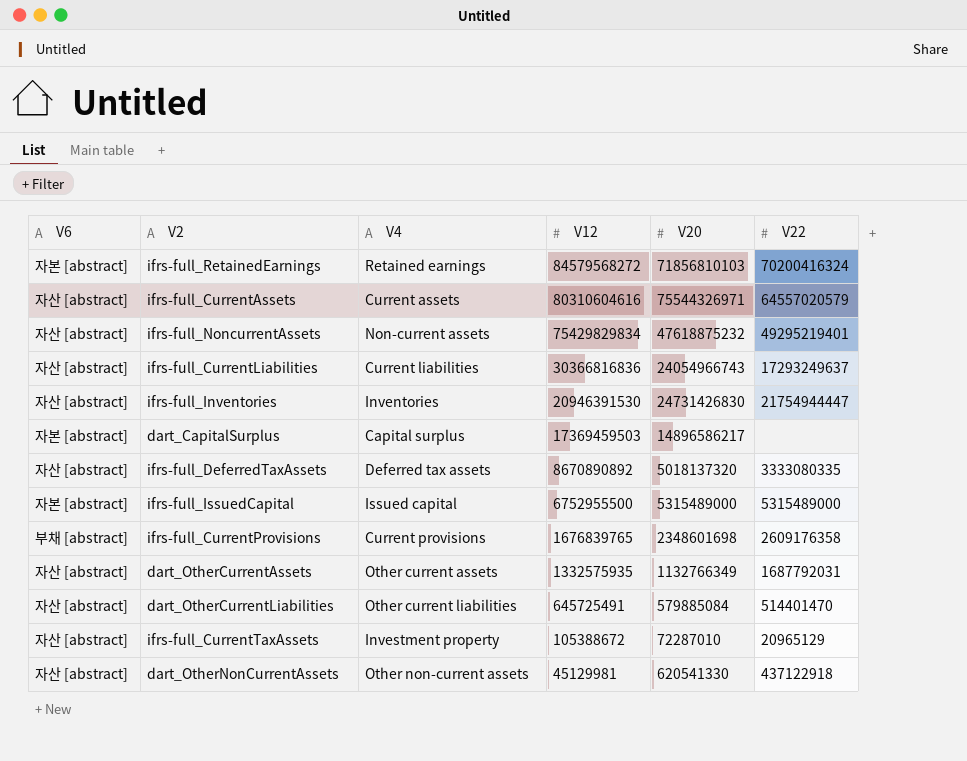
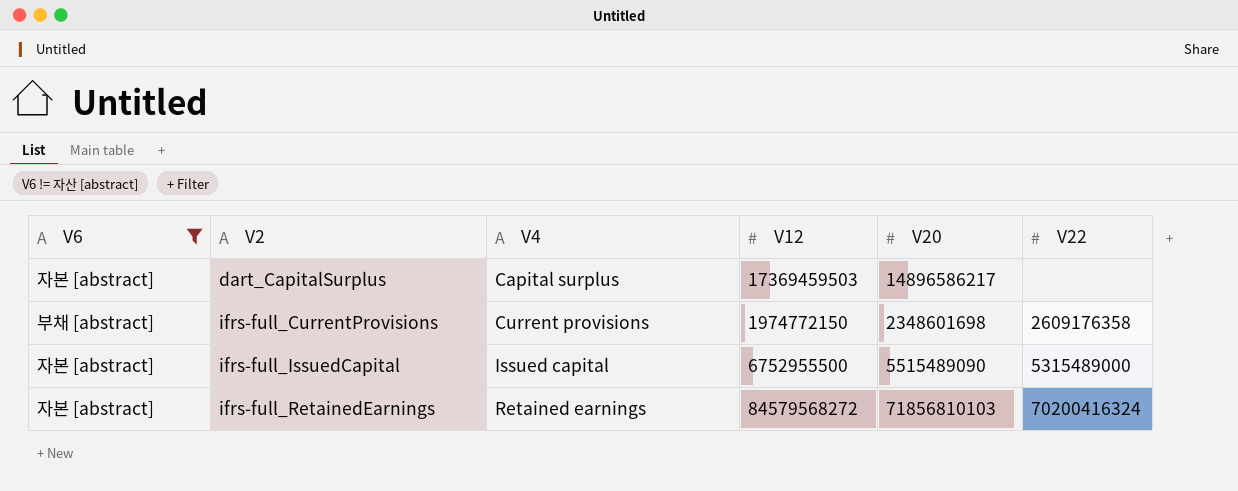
filter: none -> V6 != 자산 [abstract]
row order: V12 descending -> V2 ascending
ifrs-full_CurrentProvisions | V12: 1676839765 -> 1974772150
ifrs-full_IssuedCapital | V20: 5315489000 -> 5515489090

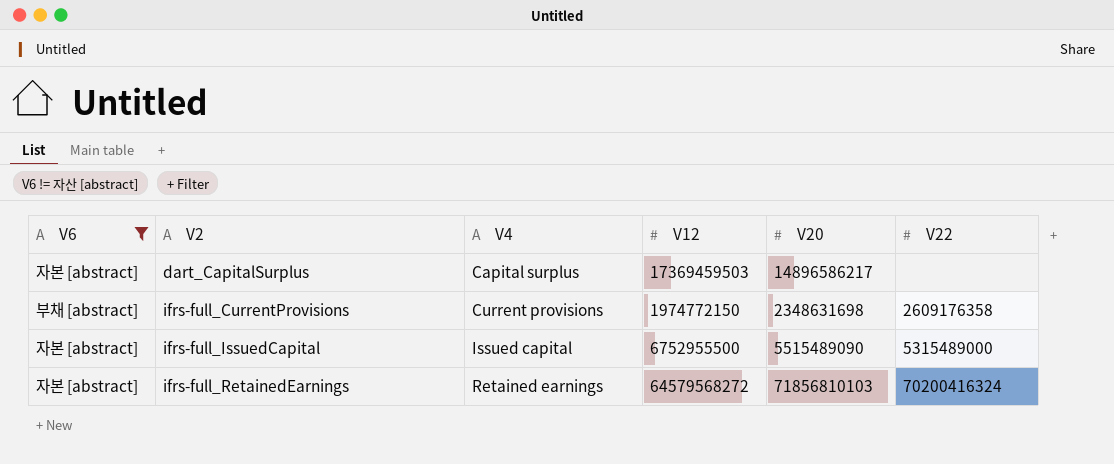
ifrs-full_CurrentProvisions | V20: 2348601698 -> 2348631698
ifrs-full_RetainedEarnings | V12: 84579568272 -> 64579568272

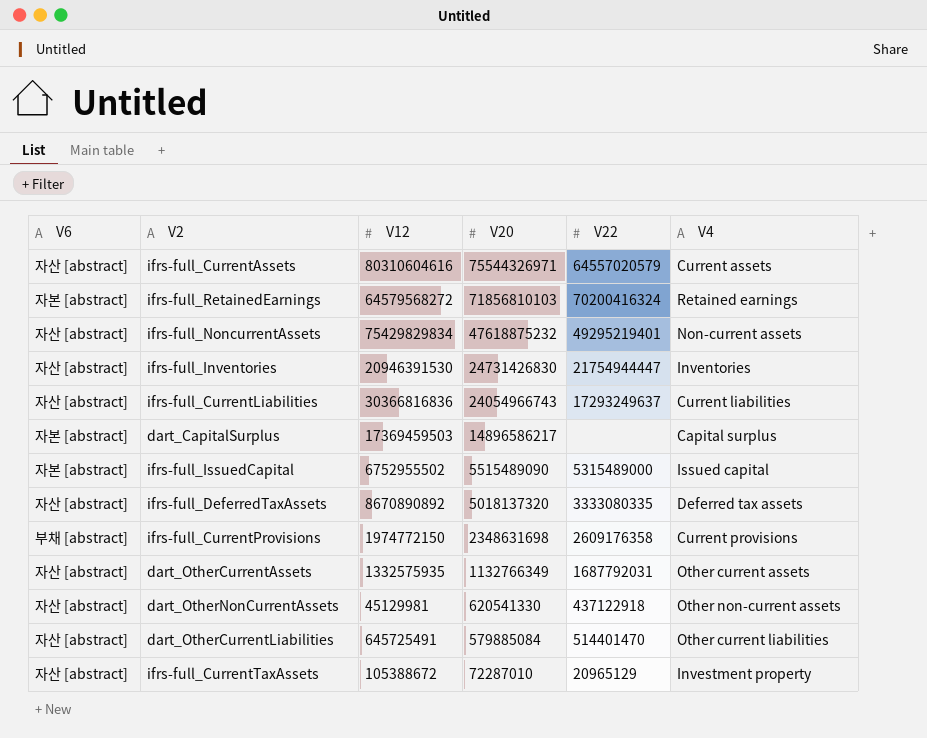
filter: V6 != 자산 [abstract] -> none
row order: V2 ascending -> V20 descending
column V4 | position: 3 -> 6
ifrs-full_IssuedCapital | V12: 6752955500 -> 6752955502

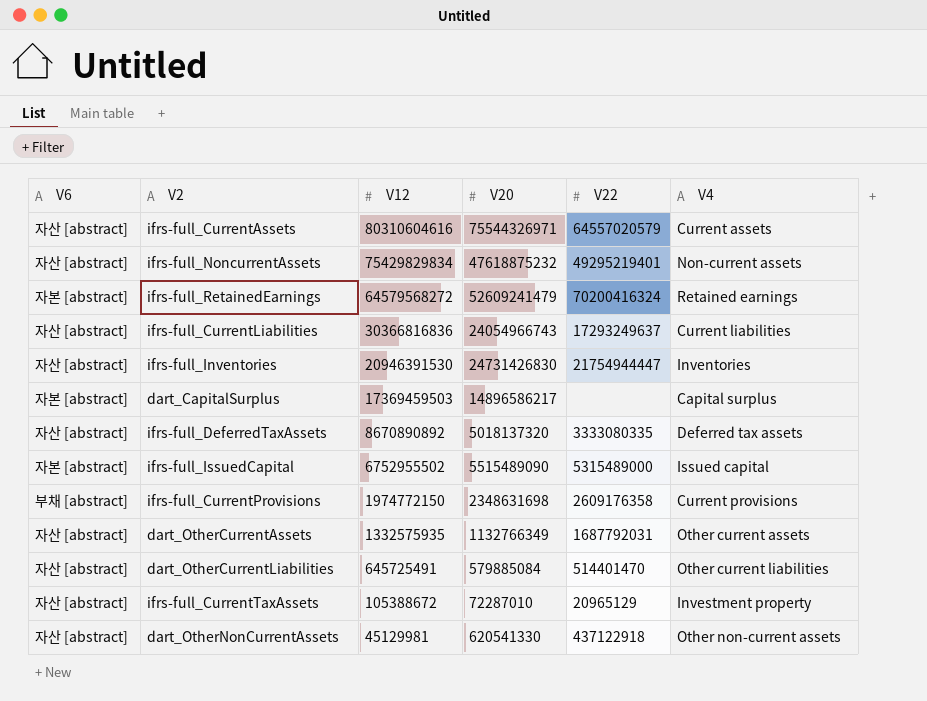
row order: V20 descending -> V12 descending
ifrs-full_RetainedEarnings | V20: 71856810103 -> 52609241479

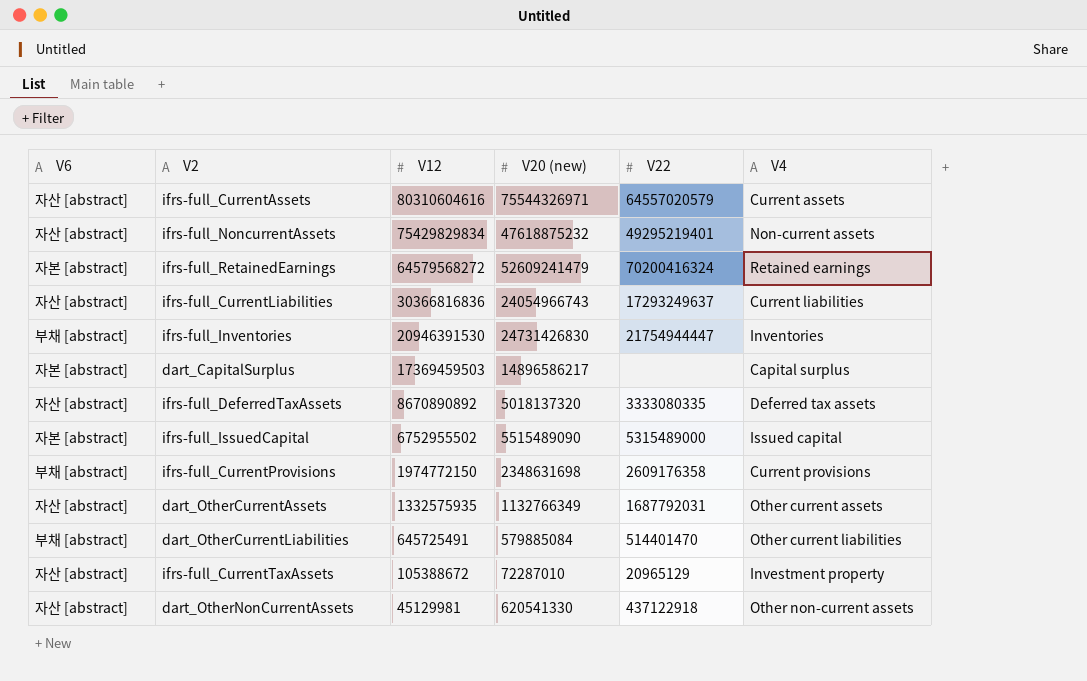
column name: V20 -> V20 (new)
ifrs-full_Inventories | V6: 자산 [abstract] -> 부채 [abstract]
dart_OtherCurrentLiabilities | V6: 자산 [abstract] -> 부채 [abstract]

